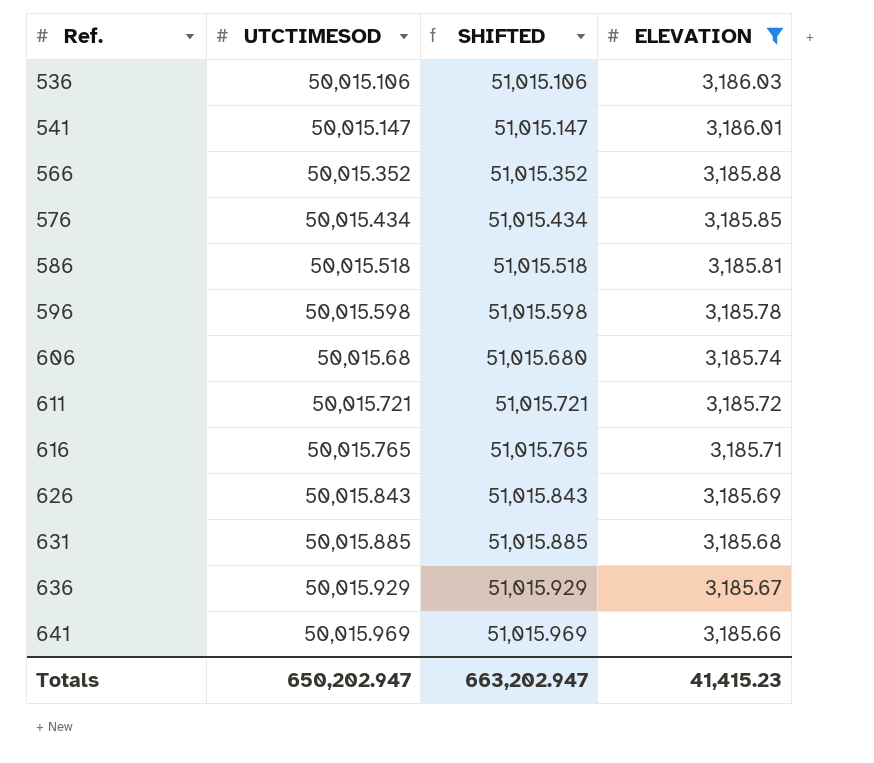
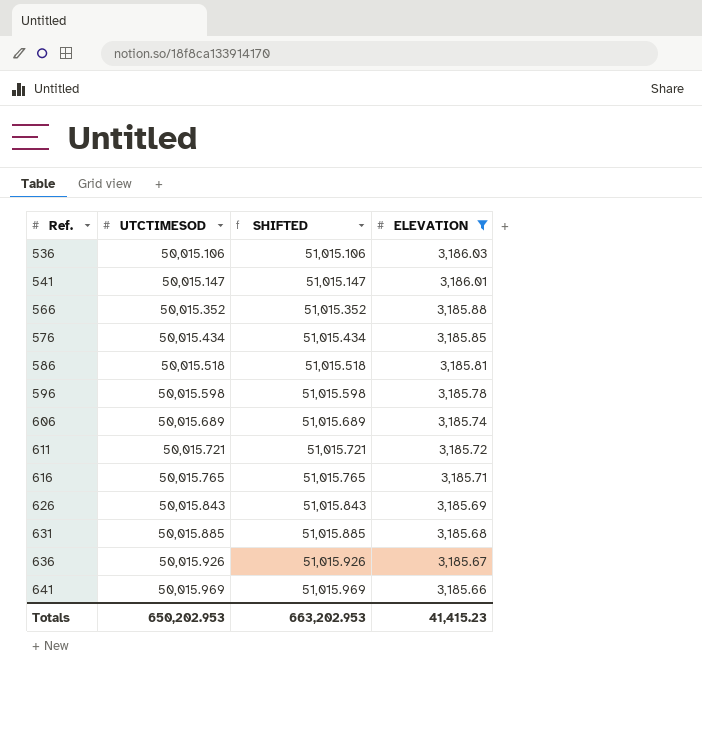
606 | UTCTIMESOD: 50,015.68 -> 50,015.689
606 | SHIFTED: 51,015.680 -> 51,015.689
636 | UTCTIMESOD: 50,015.929 -> 50,015.926
636 | SHIFTED: 51,015.929 -> 51,015.926
Totals | UTCTIMESOD: 650,202.947 -> 650,202.953
Totals | SHIFTED: 663,202.947 -> 663,202.953

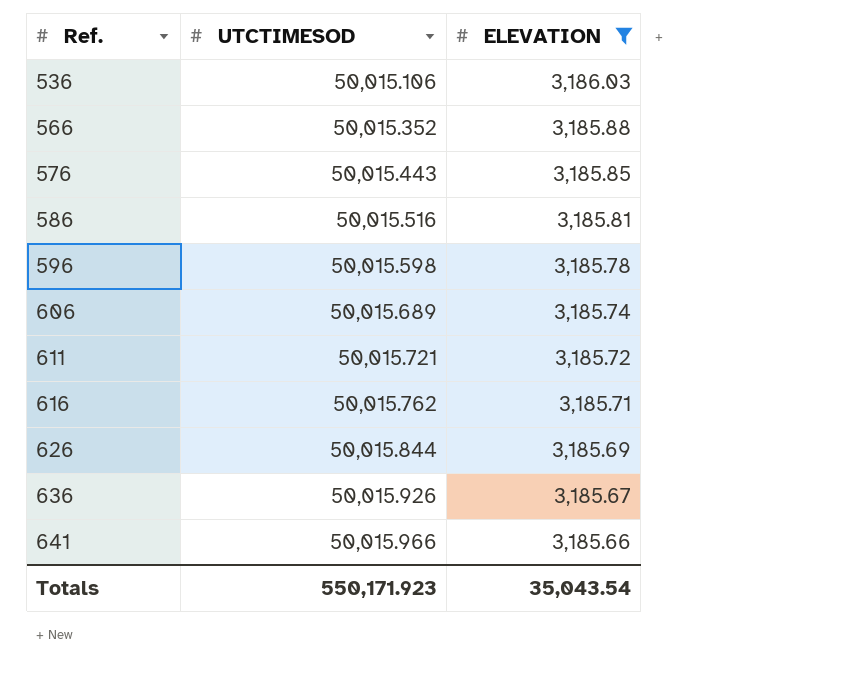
column SHIFTED | formula: [UTCTIMESOD] + 1000 -> none
row 541: 50,015.147 | 51,015.147 | 3,186.01 -> none
row 631: 50,015.885 | 51,015.885 | 3,185.68 -> none
576 | UTCTIMESOD: 50,015.434 -> 50,015.443
586 | UTCTIMESOD: 50,015.518 -> 50,015.516
616 | UTCTIMESOD: 50,015.765 -> 50,015.762
626 | UTCTIMESOD: 50,015.843 -> 50,015.844
641 | UTCTIMESOD: 50,015.969 -> 50,015.966
Totals | UTCTIMESOD: 650,202.953 -> 550,171.923
Totals | ELEVATION: 41,415.23 -> 35,043.54

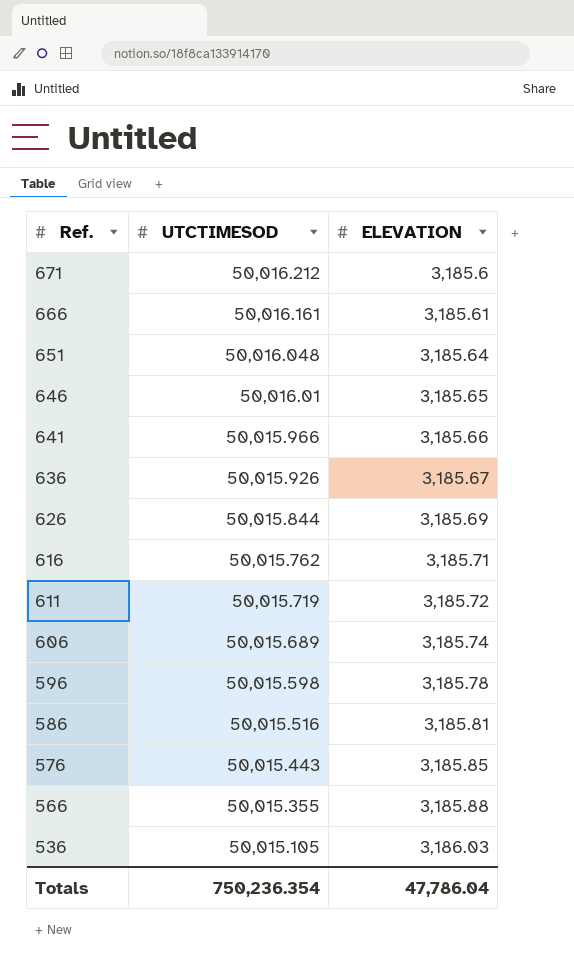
filter: ELEVATION >= 3,185.66 -> none
row order: Ref. ascending -> Ref. descending
611 | UTCTIMESOD: 50,015.721 -> 50,015.719
566 | UTCTIMESOD: 50,015.352 -> 50,015.355
536 | UTCTIMESOD: 50,015.106 -> 50,015.105
Totals | UTCTIMESOD: 550,171.923 -> 750,236.354
Totals | ELEVATION: 35,043.54 -> 47,786.04

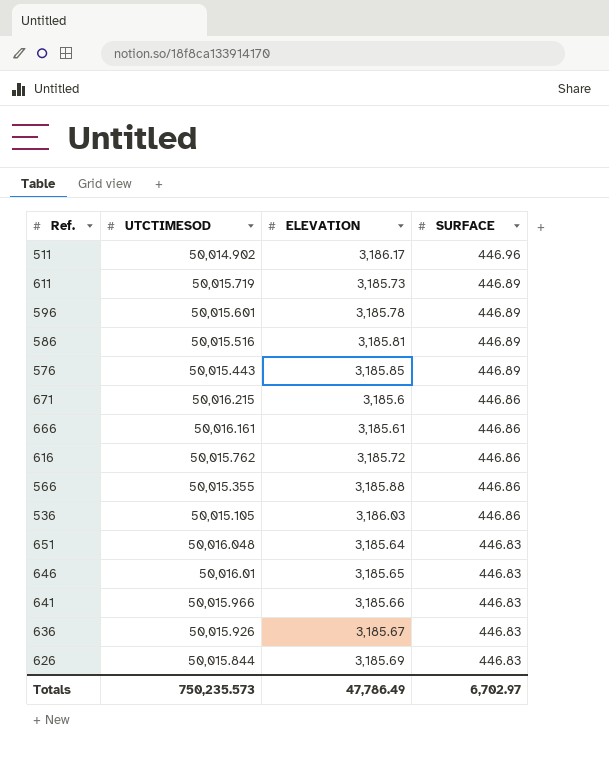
row order: Ref. descending -> SURFACE descending
column SURFACE | position: none -> 4
row 606: 50,015.689 | 3,185.74 -> none
row 511: none -> 50,014.902 | 3,186.17 | 446.96
611 | ELEVATION: 3,185.72 -> 3,185.73
596 | UTCTIMESOD: 50,015.598 -> 50,015.601
671 | UTCTIMESOD: 50,016.212 -> 50,016.215
616 | ELEVATION: 3,185.71 -> 3,185.72
Totals | UTCTIMESOD: 750,236.354 -> 750,235.573
Totals | ELEVATION: 47,786.04 -> 47,786.49

